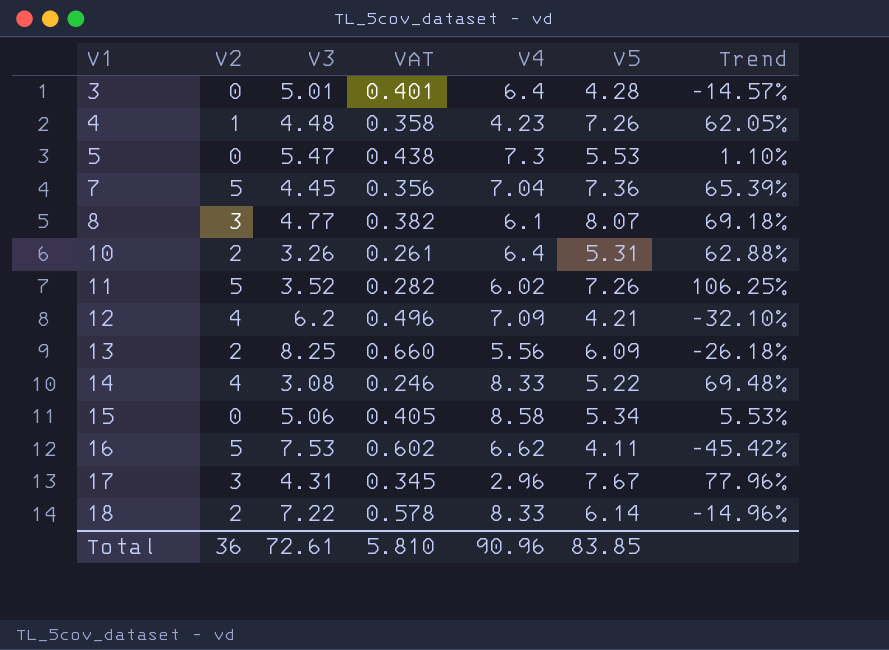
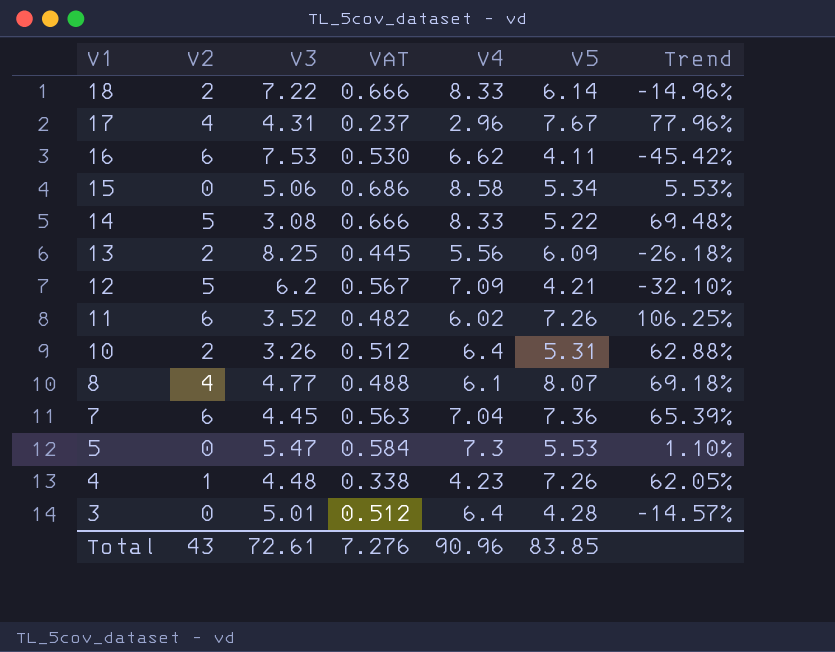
row order: V1 ascending -> V1 descending
column VAT | formula: [V3] * 0.08 -> [V4] * 0.08
17 | V2: 3 -> 4
16 | V2: 5 -> 6
14 | V2: 4 -> 5
12 | V2: 4 -> 5
11 | V2: 5 -> 6
8 | V2: 3 -> 4
7 | V2: 5 -> 6
Total | V2: 36 -> 43
Total | VAT: 5.810 -> 7.276

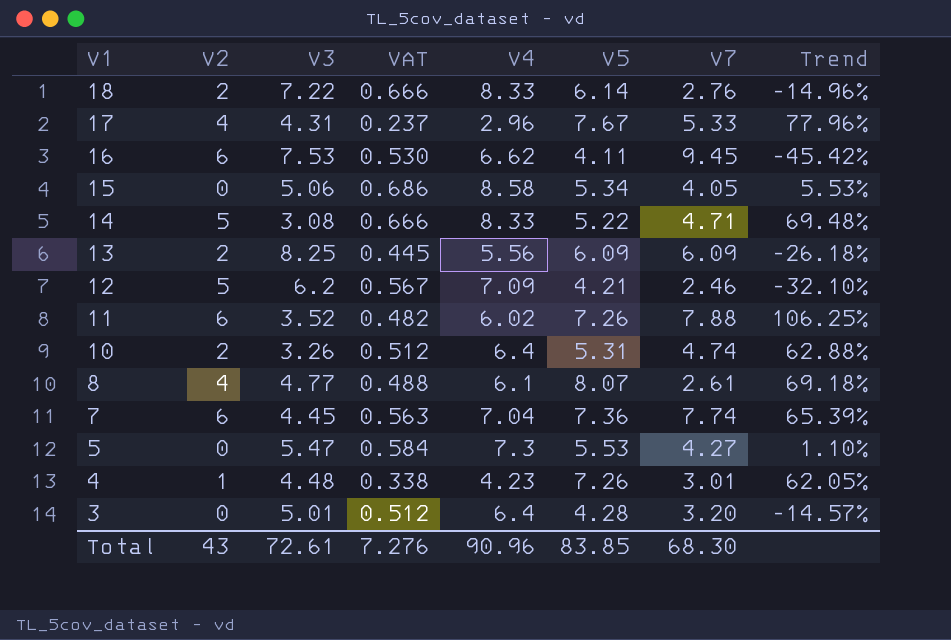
column V7 | position: none -> 7

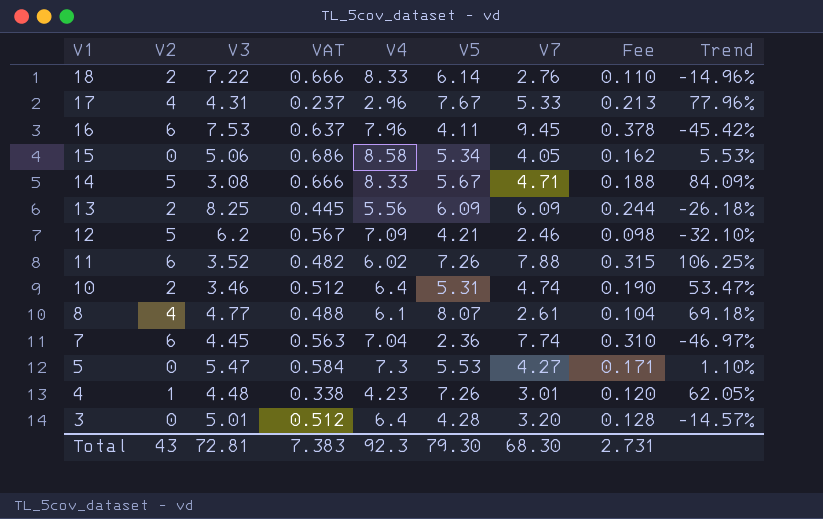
column Fee | formula: none -> [V7] * 0.04
16 | VAT: 0.530 -> 0.637
16 | V4: 6.62 -> 7.96
14 | V5: 5.22 -> 5.67
14 | Trend: 69.48% -> 84.09%
10 | V3: 3.26 -> 3.46
10 | Trend: 62.88% -> 53.47%
7 | V5: 7.36 -> 2.36
7 | Trend: 65.39% -> -46.97%
Total | V3: 72.61 -> 72.81
Total | VAT: 7.276 -> 7.383
Total | V4: 90.96 -> 92.3
Total | V5: 83.85 -> 79.30

